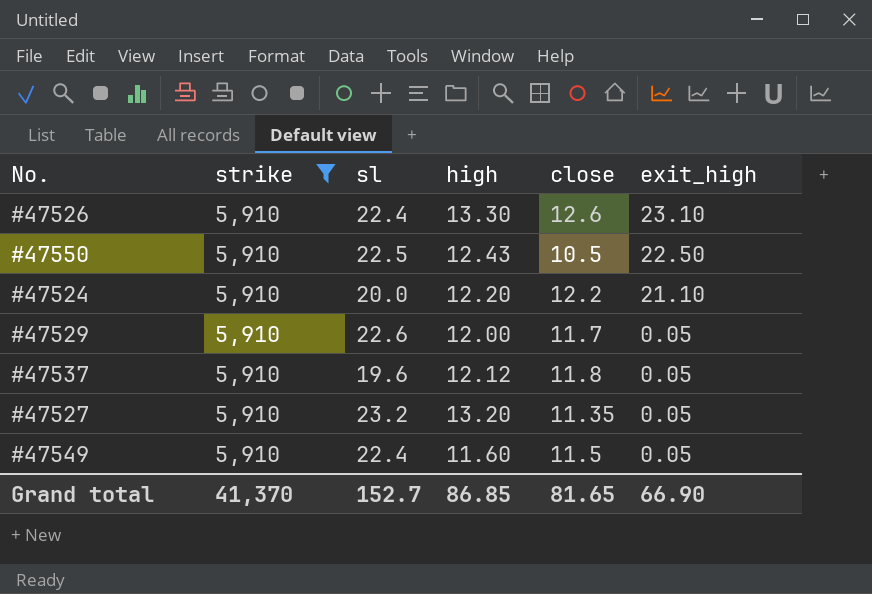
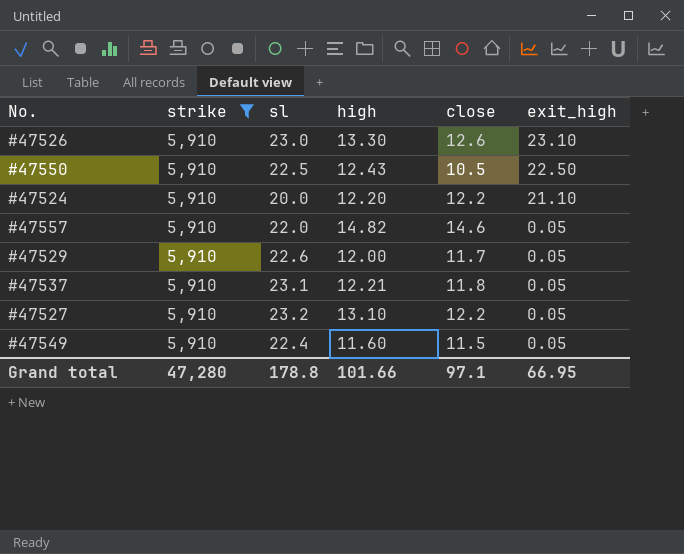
#47526 | sl: 22.4 -> 23.0
row #47557: none -> 5,910 | 22.0 | 14.82 | 14.6 | 0.05
#47537 | sl: 19.6 -> 23.1
#47537 | high: 12.12 -> 12.21
#47527 | high: 13.20 -> 13.10
#47527 | close: 11.35 -> 12.2
Grand total | strike: 41,370 -> 47,280
Grand total | sl: 152.7 -> 178.8
Grand total | high: 86.85 -> 101.66
Grand total | close: 81.65 -> 97.1
Grand total | exit_high: 66.90 -> 66.95

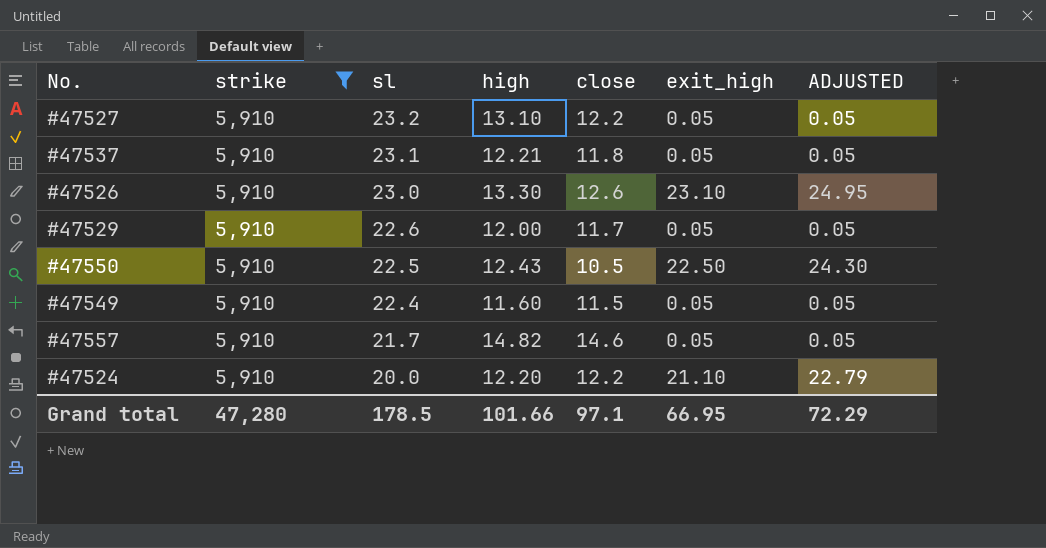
row order: exit_high descending -> sl descending
column ADJUSTED | formula: none -> [exit_high] * 1.08
#47557 | sl: 22.0 -> 21.7
Grand total | sl: 178.8 -> 178.5

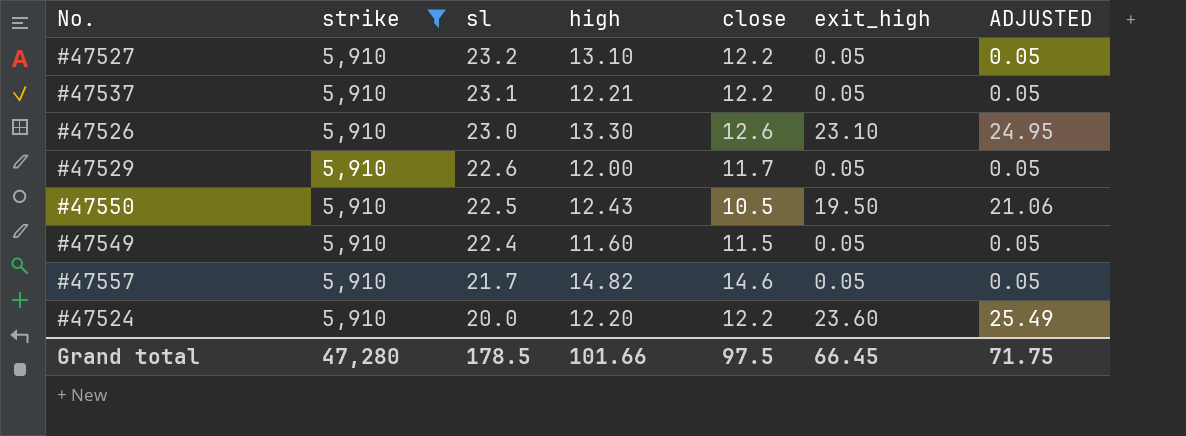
#47537 | close: 11.8 -> 12.2
#47550 | exit_high: 22.50 -> 19.50
#47550 | ADJUSTED: 24.30 -> 21.06
#47524 | exit_high: 21.10 -> 23.60
#47524 | ADJUSTED: 22.79 -> 25.49
Grand total | close: 97.1 -> 97.5
Grand total | exit_high: 66.95 -> 66.45
Grand total | ADJUSTED: 72.29 -> 71.75

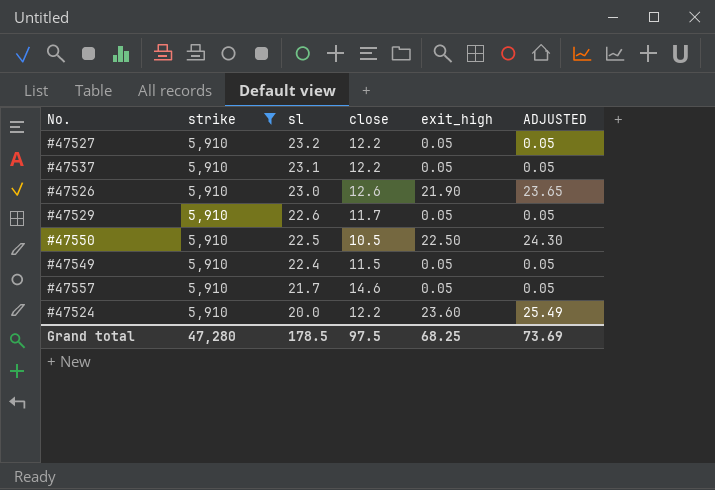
column high | position: 4 -> none
#47526 | exit_high: 23.10 -> 21.90
#47526 | ADJUSTED: 24.95 -> 23.65
#47550 | exit_high: 19.50 -> 22.50
#47550 | ADJUSTED: 21.06 -> 24.30
Grand total | exit_high: 66.45 -> 68.25
Grand total | ADJUSTED: 71.75 -> 73.69

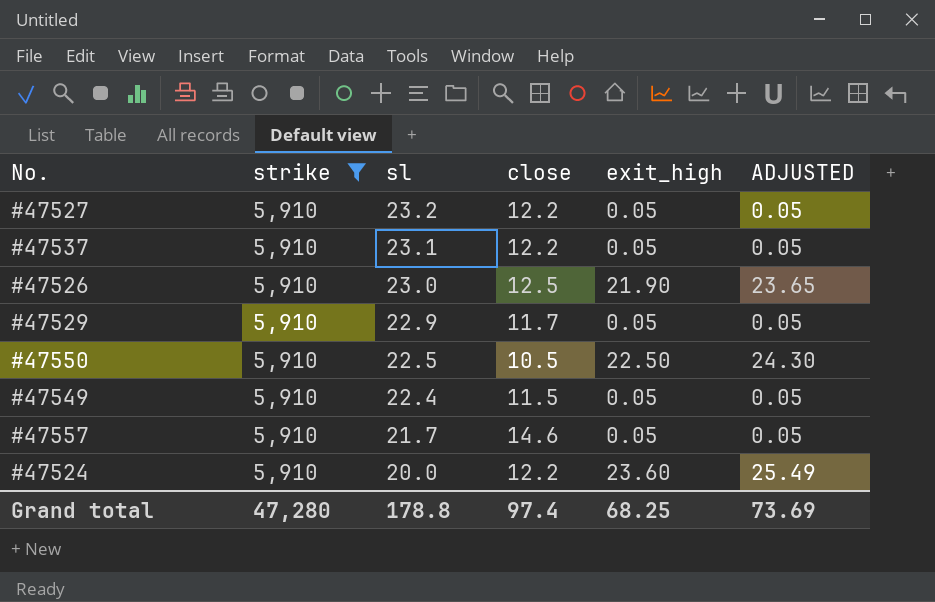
#47526 | close: 12.6 -> 12.5
#47529 | sl: 22.6 -> 22.9
Grand total | sl: 178.5 -> 178.8
Grand total | close: 97.5 -> 97.4

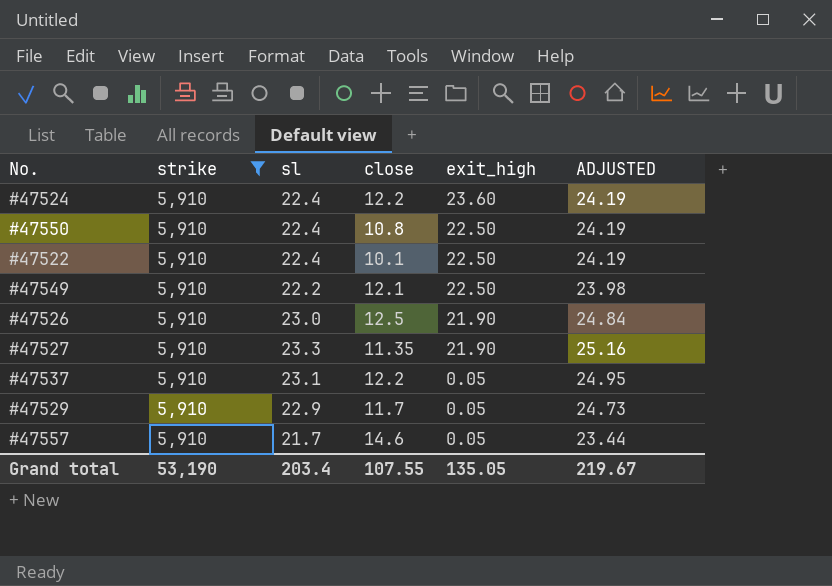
row order: sl descending -> exit_high descending
column ADJUSTED | formula: [exit_high] * 1.08 -> [sl] * 1.08
#47524 | sl: 20.0 -> 22.4
#47550 | sl: 22.5 -> 22.4
#47550 | close: 10.5 -> 10.8
row #47522: none -> 5,910 | 22.4 | 10.1 | 22.50 | 24.19
#47549 | sl: 22.4 -> 22.2
#47549 | close: 11.5 -> 12.1
#47549 | exit_high: 0.05 -> 22.50
#47527 | sl: 23.2 -> 23.3
#47527 | close: 12.2 -> 11.35
#47527 | exit_high: 0.05 -> 21.90
Grand total | strike: 47,280 -> 53,190
Grand total | sl: 178.8 -> 203.4
Grand total | close: 97.4 -> 107.55
Grand total | exit_high: 68.25 -> 135.05
Grand total | ADJUSTED: 73.69 -> 219.67

